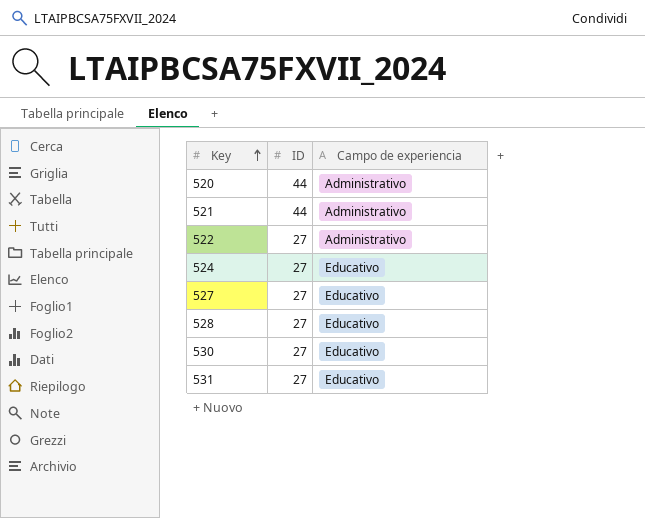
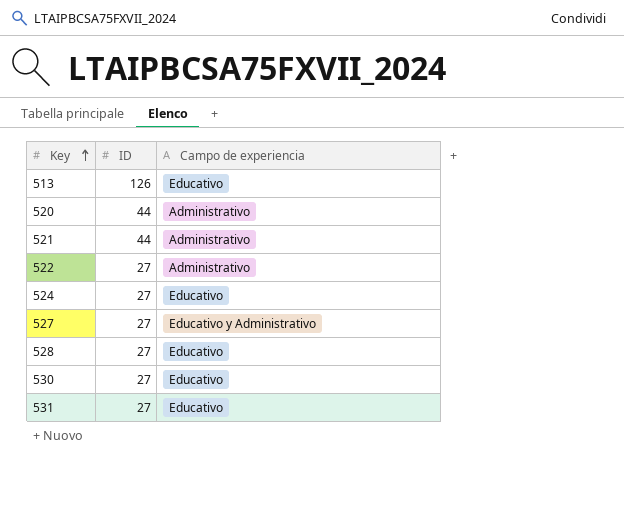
row 513: none -> 126 | Educativo
527 | Campo de experiencia: Educativo -> Educativo y Administrativo

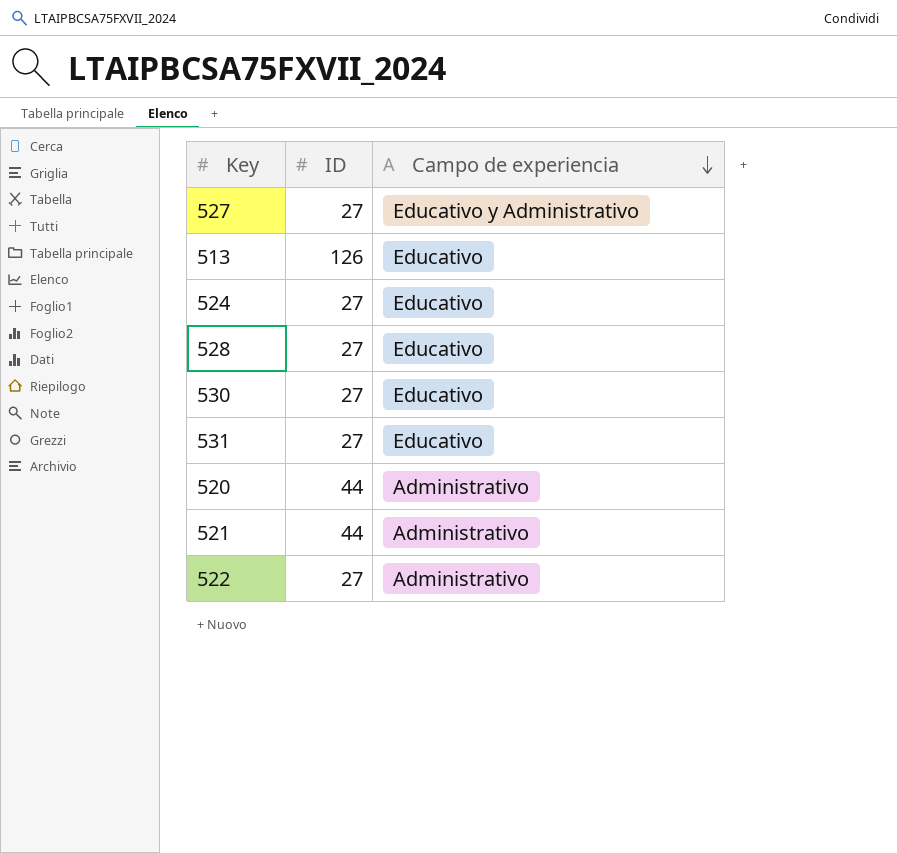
row order: Key ascending -> Campo de experiencia descending

